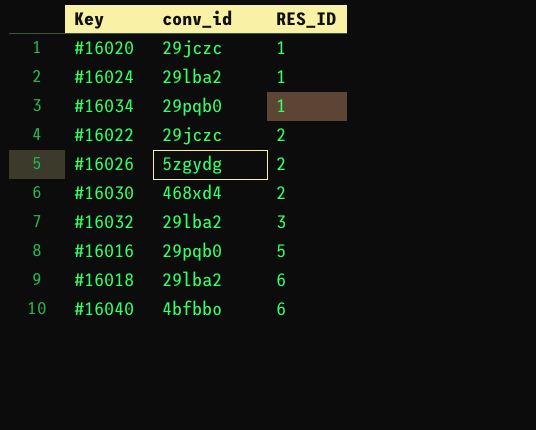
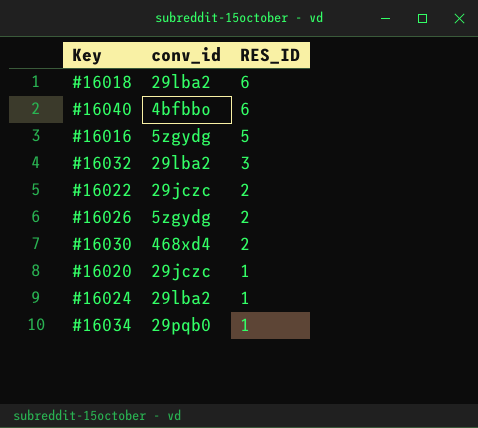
row order: RES_ID ascending -> RES_ID descending
#16016 | conv_id: 29pqb0 -> 5zgydg

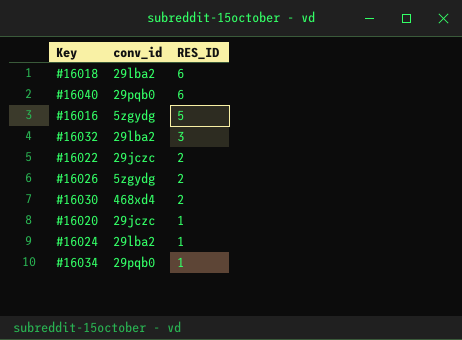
#16040 | conv_id: 4bfbbo -> 29pqb0

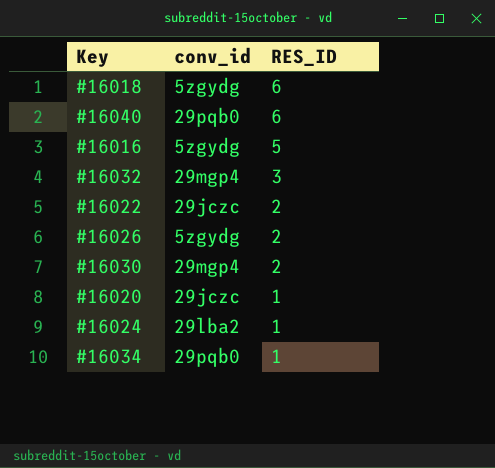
#16018 | conv_id: 29lba2 -> 5zgydg
#16032 | conv_id: 29lba2 -> 29mgp4
#16030 | conv_id: 468xd4 -> 29mgp4

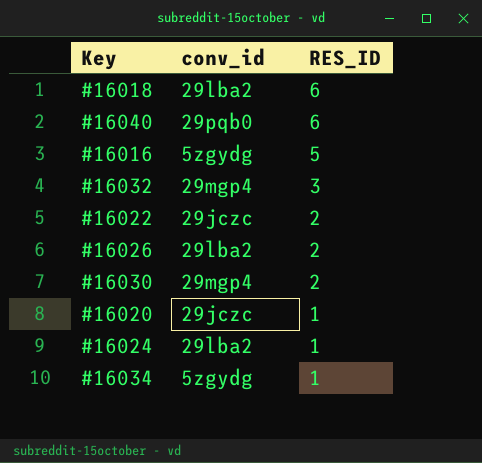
#16018 | conv_id: 5zgydg -> 29lba2
#16026 | conv_id: 5zgydg -> 29lba2
#16034 | conv_id: 29pqb0 -> 5zgydg

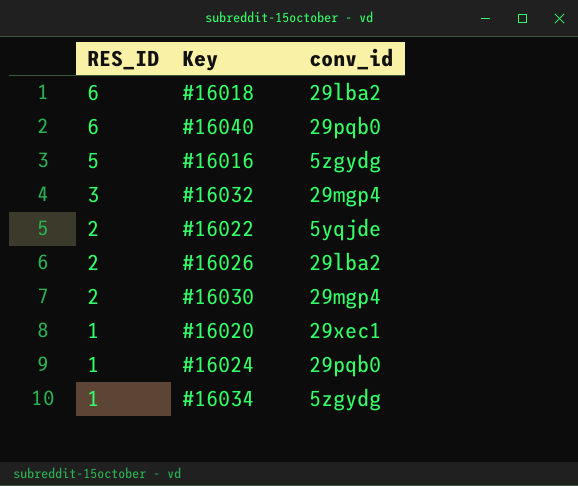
column RES_ID | position: 3 -> 1
#16022 | conv_id: 29jczc -> 5yqjde
#16020 | conv_id: 29jczc -> 29xec1
#16024 | conv_id: 29lba2 -> 29pqb0

